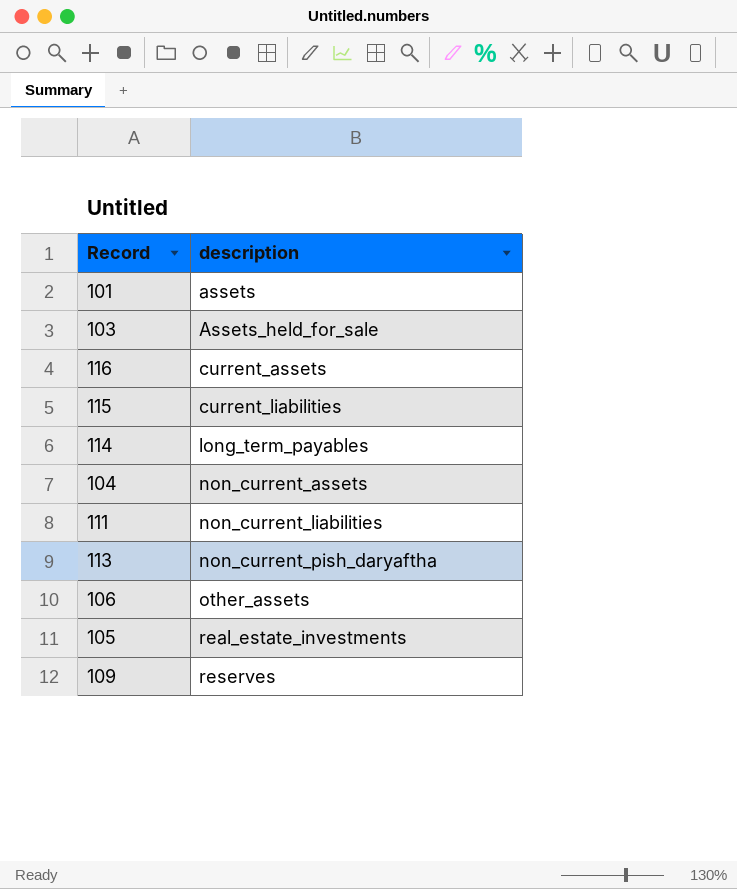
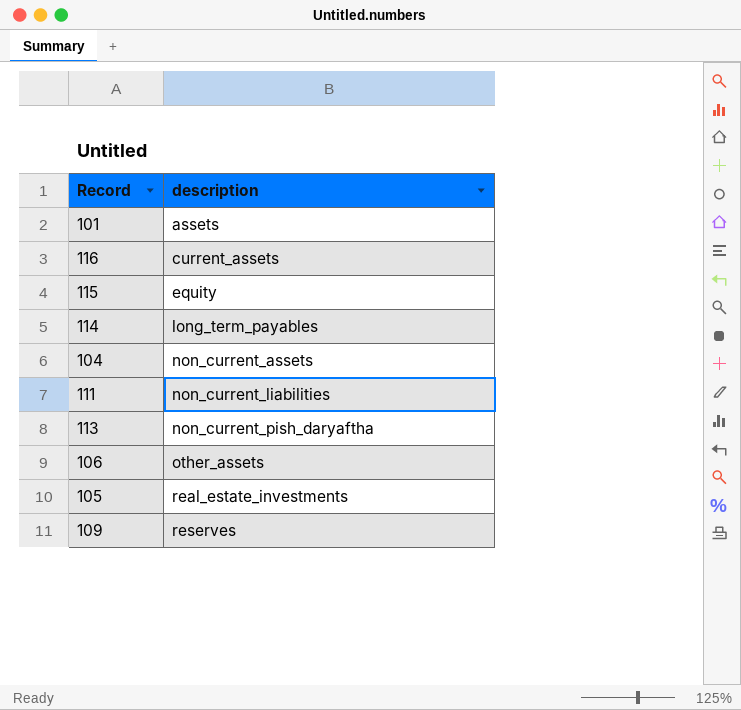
row 103: Assets_held_for_sale -> none
115 | description: current_liabilities -> equity

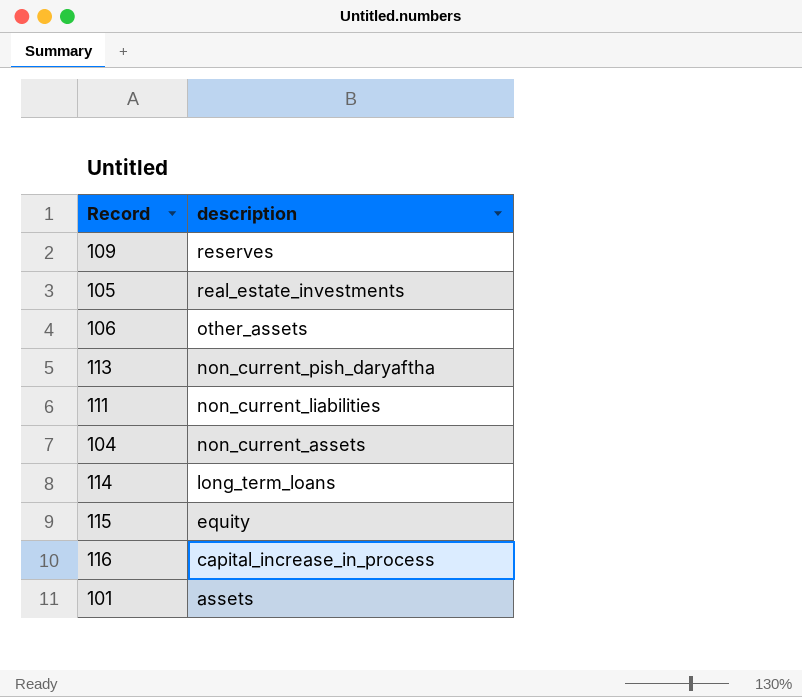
row order: description ascending -> description descending
114 | description: long_term_payables -> long_term_loans
116 | description: current_assets -> capital_increase_in_process

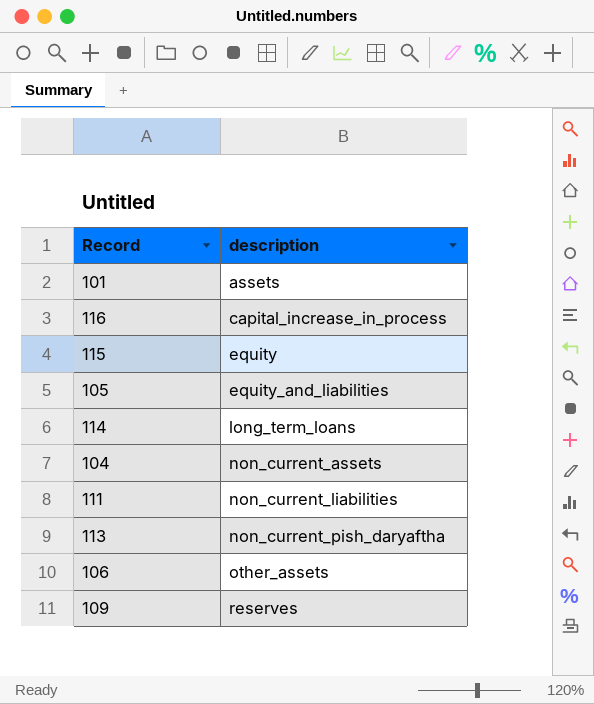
row order: description descending -> description ascending
105 | description: real_estate_investments -> equity_and_liabilities

